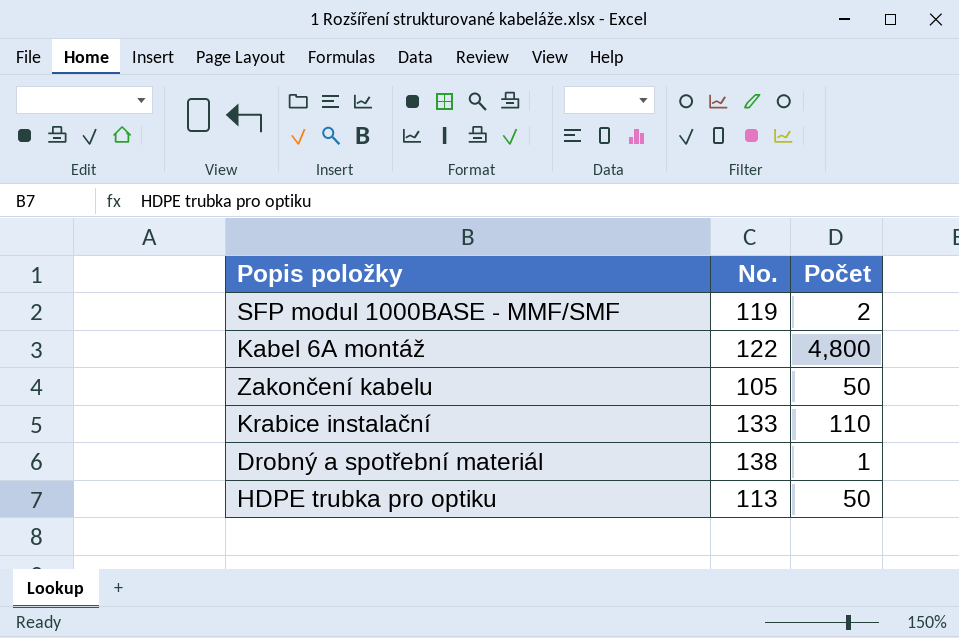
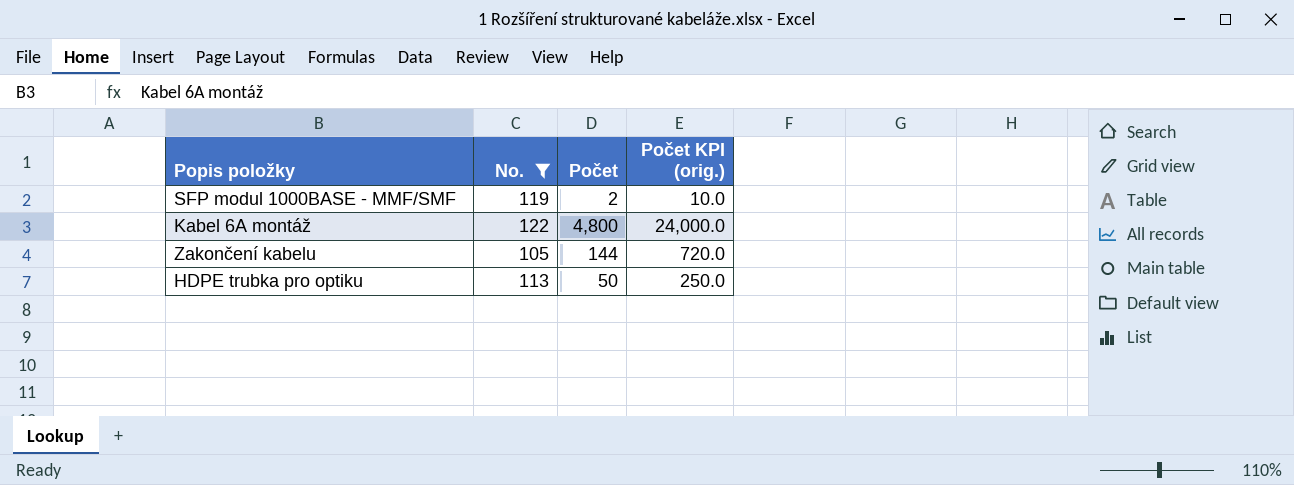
filter: none -> No. <= 122
column Počet KPI (orig.) | formula: none -> [Počet] * 5
Zakončení kabelu | Počet: 50 -> 144

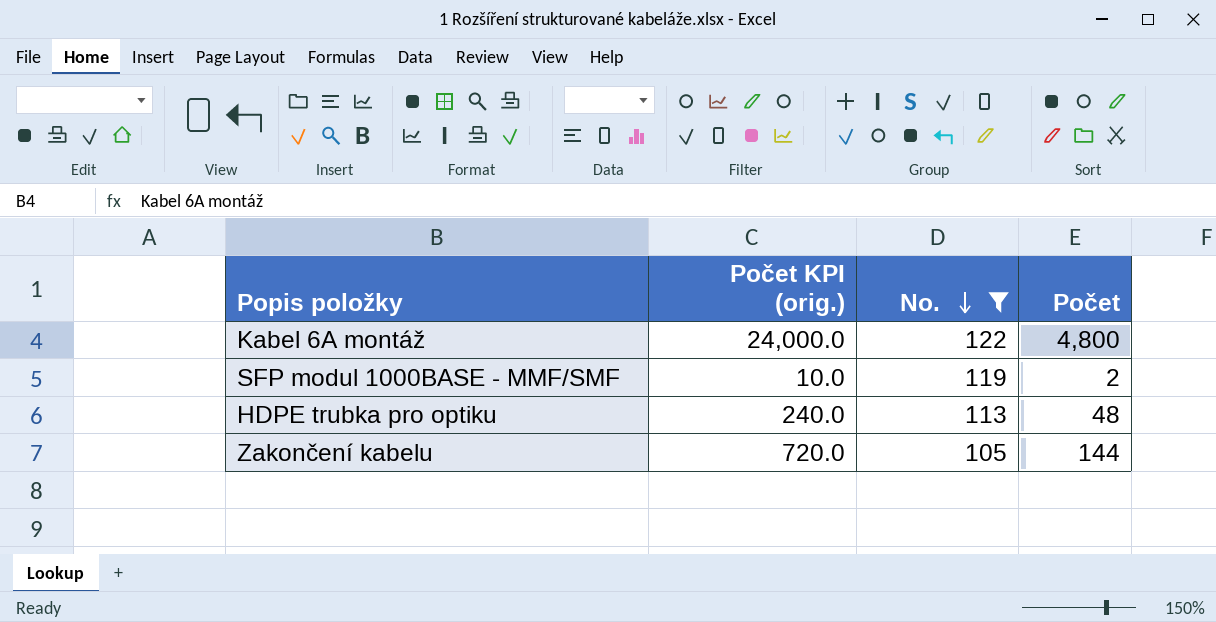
row order: none -> No. descending
column Počet KPI (orig.) | position: 4 -> 2
HDPE trubka pro optiku | Počet KPI (orig.): 250.0 -> 240.0
HDPE trubka pro optiku | Počet: 50 -> 48

